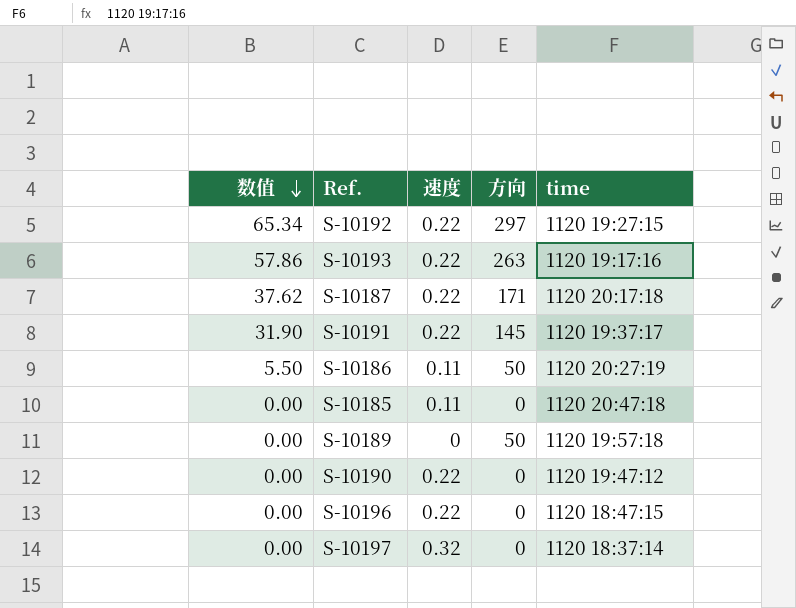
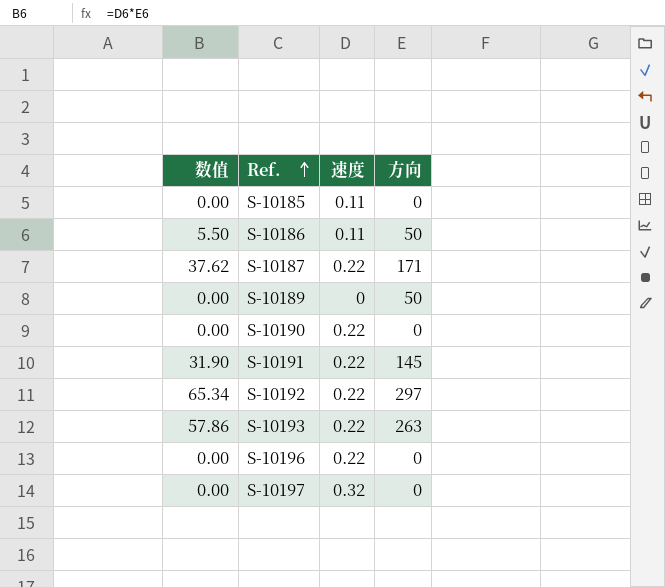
row order: 数值 descending -> Ref. ascending
column time | position: 5 -> none

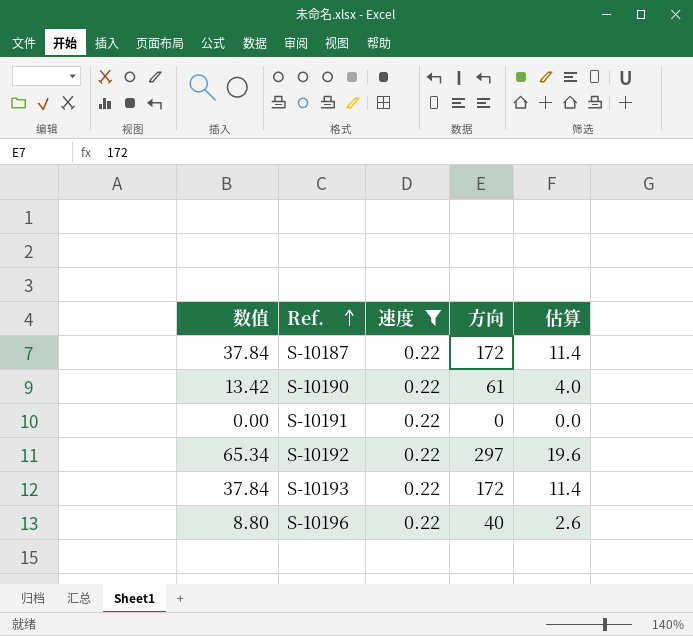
filter: none -> 速度 = 0.22
column 估算 | formula: none -> [数值] * 0.3
S-10187 | 数值: 37.62 -> 37.84
S-10187 | 方向: 171 -> 172
S-10190 | 数值: 0.00 -> 13.42
S-10190 | 方向: 0 -> 61
S-10191 | 数值: 31.90 -> 0.00
S-10191 | 方向: 145 -> 0
S-10193 | 数值: 57.86 -> 37.84
S-10193 | 方向: 263 -> 172
S-10196 | 数值: 0.00 -> 8.80
S-10196 | 方向: 0 -> 40

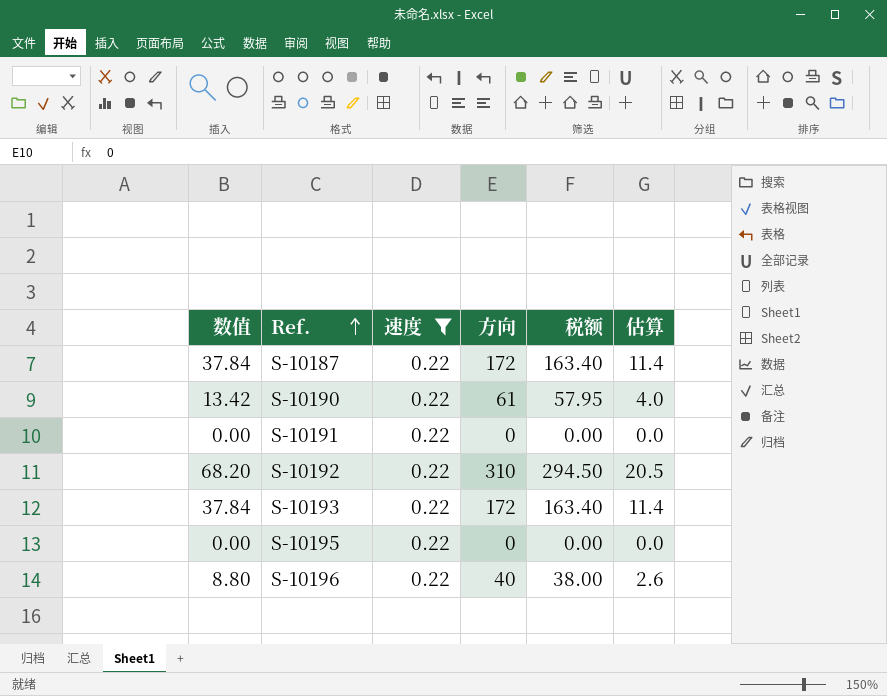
column 税额 | formula: none -> [方向] * 0.95
S-10192 | 数值: 65.34 -> 68.20
S-10192 | 方向: 297 -> 310
S-10192 | 估算: 19.6 -> 20.5
row S-10195: none -> 0.00 | 0.22 | 0 | 0.00 | 0.0

